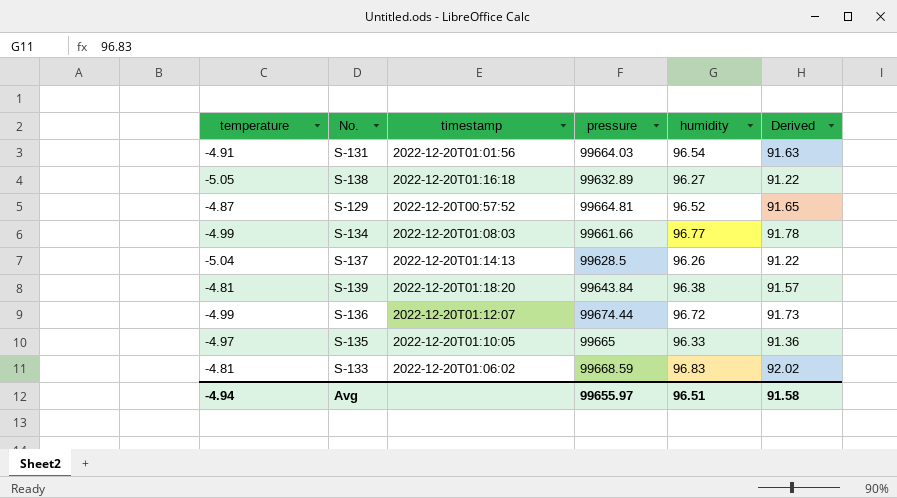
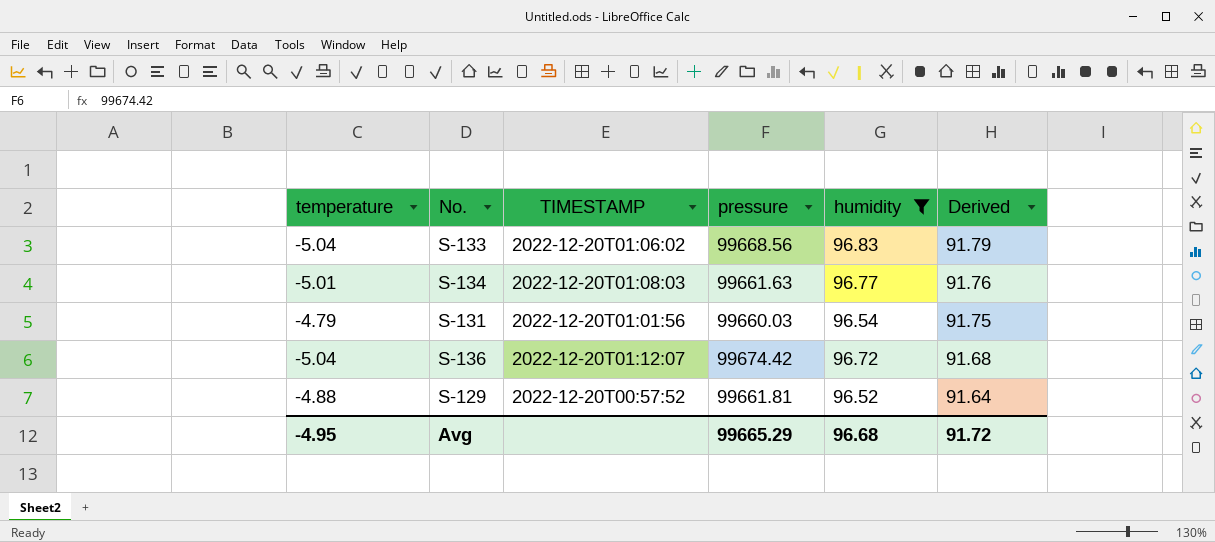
filter: none -> humidity >= 96.52
row order: none -> Derived descending
column name: timestamp -> TIMESTAMP
S-133 | temperature: -4.81 -> -5.04
S-133 | pressure: 99668.59 -> 99668.56
S-133 | Derived: 92.02 -> 91.79
S-134 | temperature: -4.99 -> -5.01
S-134 | pressure: 99661.66 -> 99661.63
S-134 | Derived: 91.78 -> 91.76
S-131 | temperature: -4.91 -> -4.79
S-131 | pressure: 99664.03 -> 99660.03
S-131 | Derived: 91.63 -> 91.75
S-136 | temperature: -4.99 -> -5.04
S-136 | pressure: 99674.44 -> 99674.42
S-136 | Derived: 91.73 -> 91.68
S-129 | temperature: -4.87 -> -4.88
S-129 | pressure: 99664.81 -> 99661.81
S-129 | Derived: 91.65 -> 91.64
Avg | temperature: -4.94 -> -4.95
Avg | pressure: 99655.97 -> 99665.29
Avg | humidity: 96.51 -> 96.68
Avg | Derived: 91.58 -> 91.72

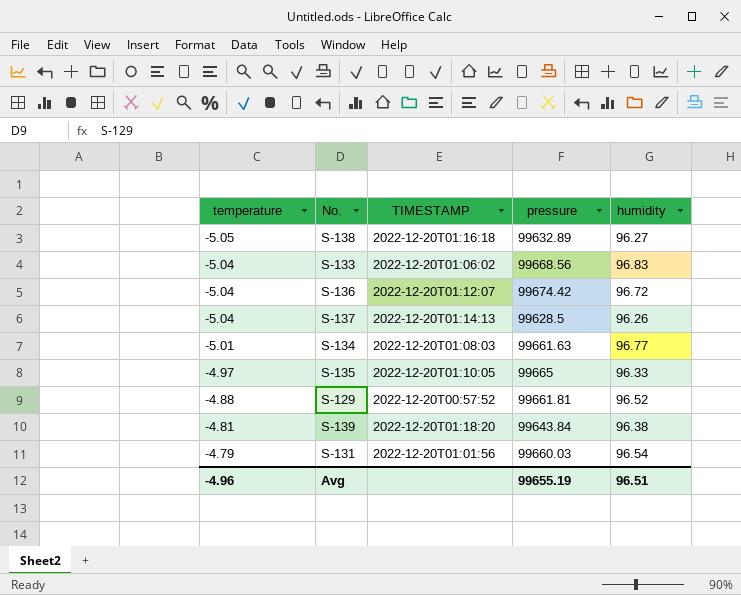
filter: humidity >= 96.52 -> none
row order: Derived descending -> temperature ascending
column Derived | formula: [temperature] + [humidity] -> none
Avg | temperature: -4.95 -> -4.96
Avg | pressure: 99665.29 -> 99655.19
Avg | humidity: 96.68 -> 96.51

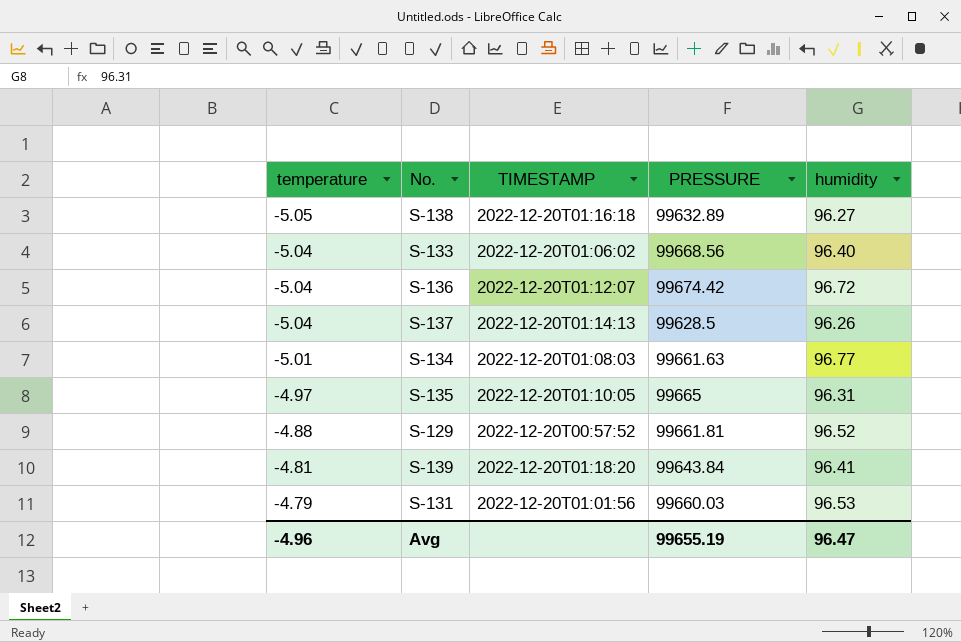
column name: pressure -> PRESSURE
S-133 | humidity: 96.83 -> 96.40
S-135 | humidity: 96.33 -> 96.31
S-139 | humidity: 96.38 -> 96.41
S-131 | humidity: 96.54 -> 96.53
Avg | humidity: 96.51 -> 96.47

